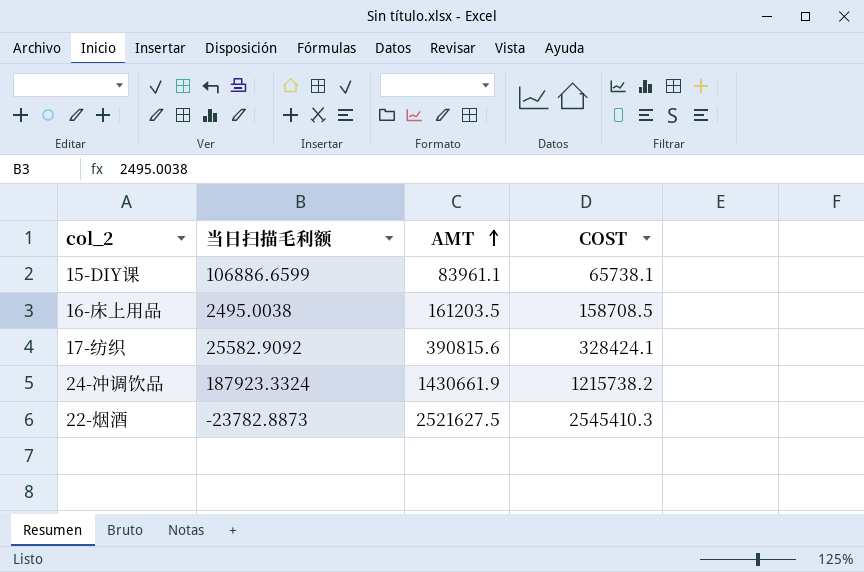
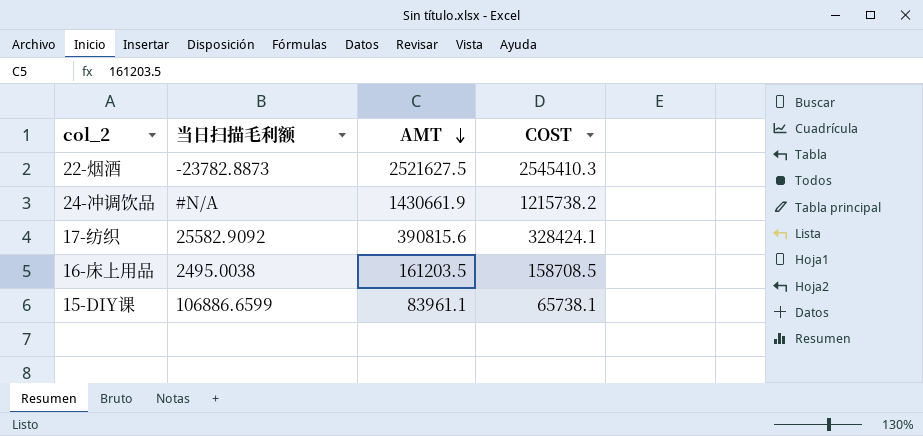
row order: AMT ascending -> AMT descending
24-冲调饮品 | 当日扫描毛利额: 187923.3324 -> #N/A

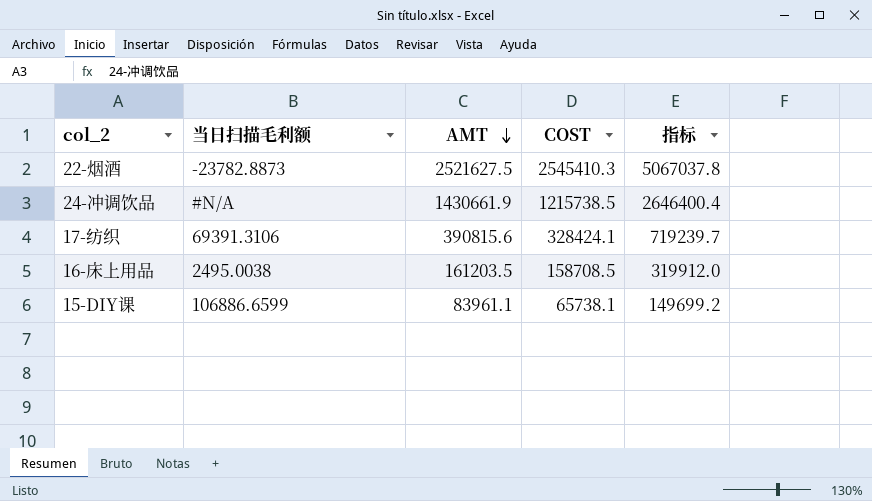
column 指标 | formula: none -> [AMT] + [COST]
24-冲调饮品 | COST: 1215738.2 -> 1215738.5
17-纺织 | 当日扫描毛利额: 25582.9092 -> 69391.3106

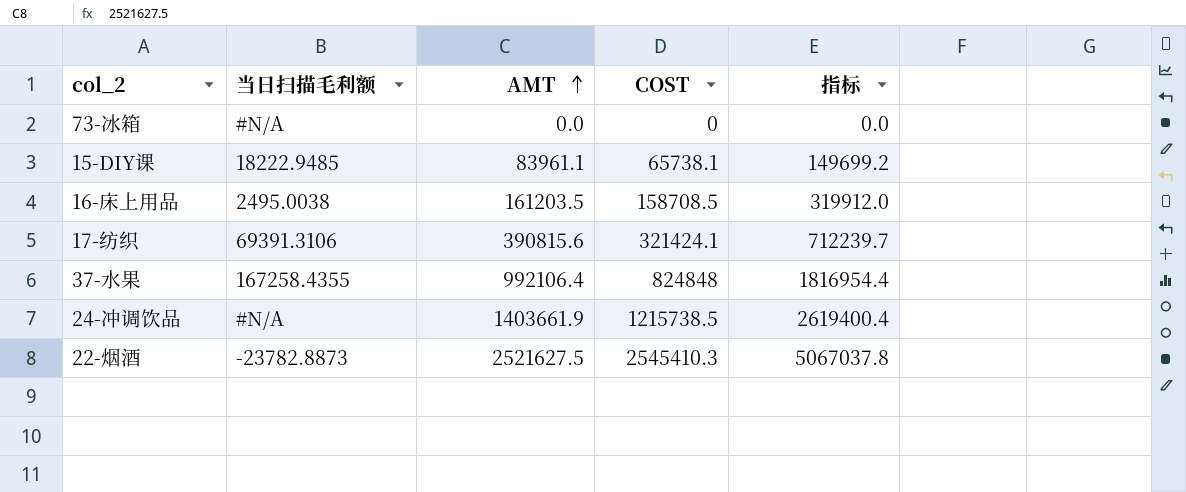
row order: AMT descending -> AMT ascending
row 73-冰箱: none -> #N/A | 0.0 | 0 | 0.0
15-DIY课 | 当日扫描毛利额: 106886.6599 -> 18222.9485
17-纺织 | COST: 328424.1 -> 321424.1
17-纺织 | 指标: 719239.7 -> 712239.7
row 37-水果: none -> 167258.4355 | 992106.4 | 824848 | 1816954.4
24-冲调饮品 | AMT: 1430661.9 -> 1403661.9
24-冲调饮品 | 指标: 2646400.4 -> 2619400.4

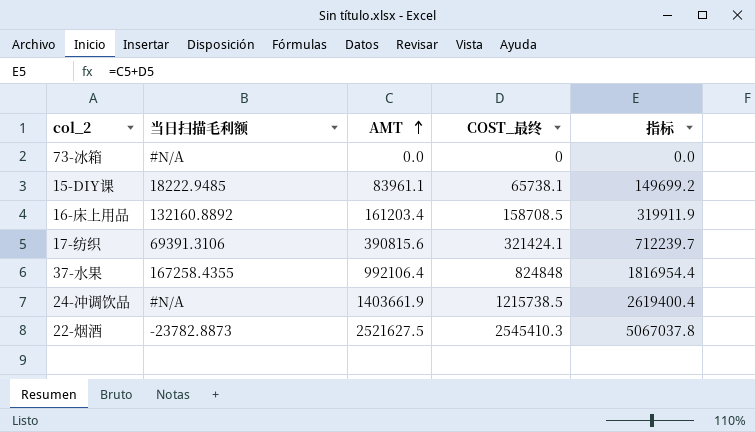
column name: COST -> COST_最终
16-床上用品 | 当日扫描毛利额: 2495.0038 -> 132160.8892
16-床上用品 | AMT: 161203.5 -> 161203.4
16-床上用品 | 指标: 319912.0 -> 319911.9

